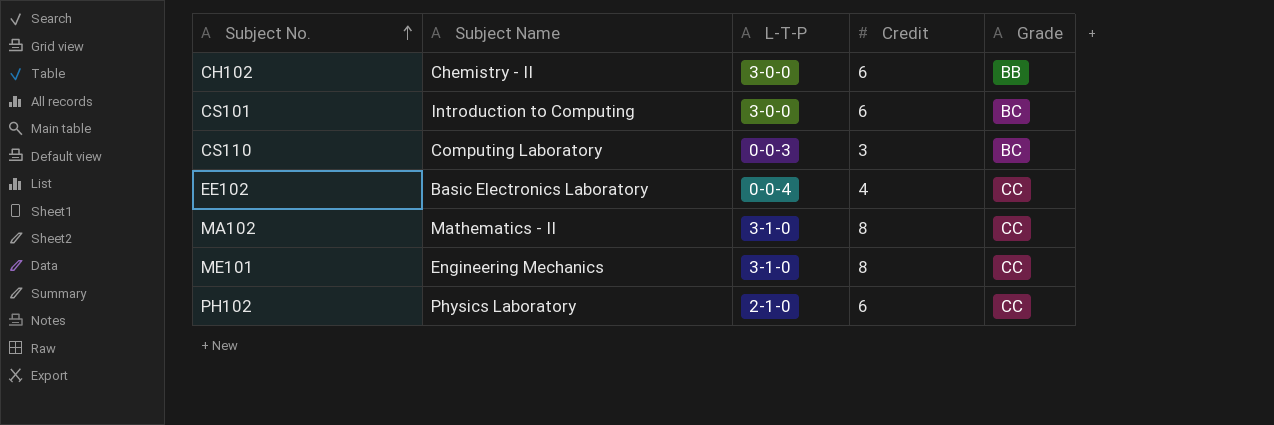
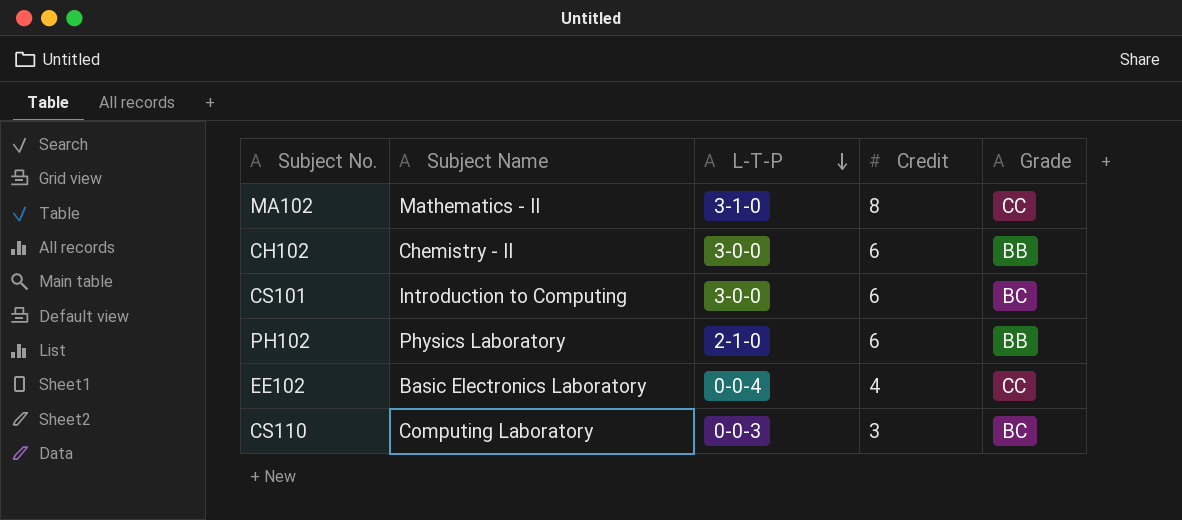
row order: Subject No. ascending -> L-T-P descending
row ME101: Engineering Mechanics | 3-1-0 | 8 | CC -> none
PH102 | Grade: CC -> BB

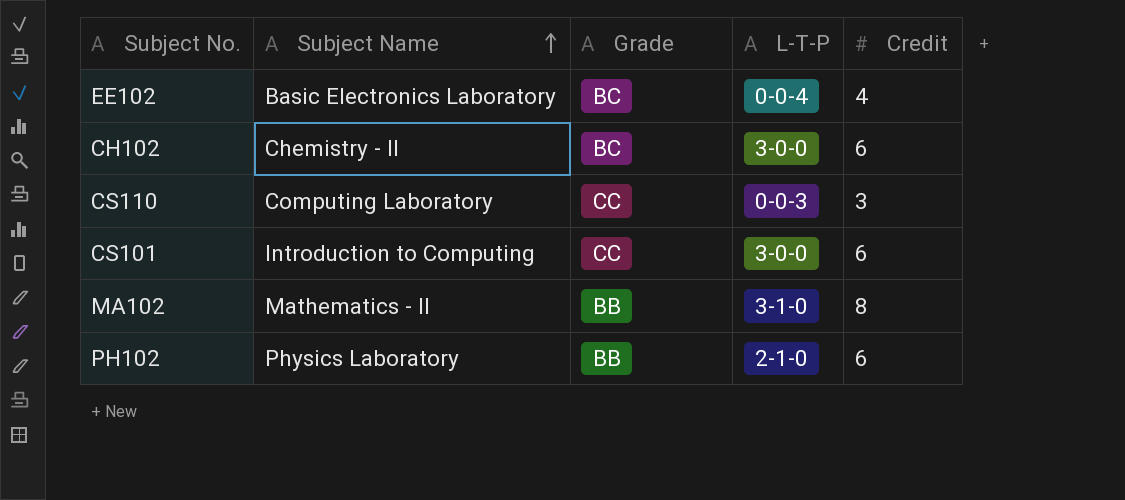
row order: L-T-P descending -> Subject Name ascending
column Grade | position: 5 -> 3
EE102 | Grade: CC -> BC
CH102 | Grade: BB -> BC
CS110 | Grade: BC -> CC
CS101 | Grade: BC -> CC
MA102 | Grade: CC -> BB

